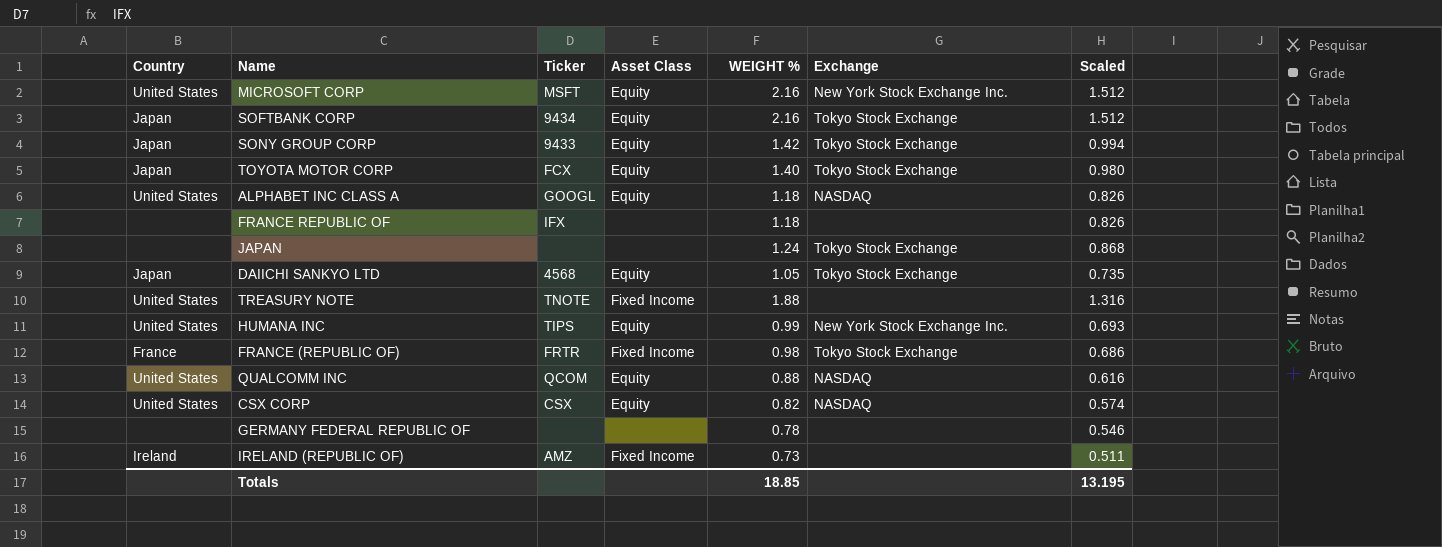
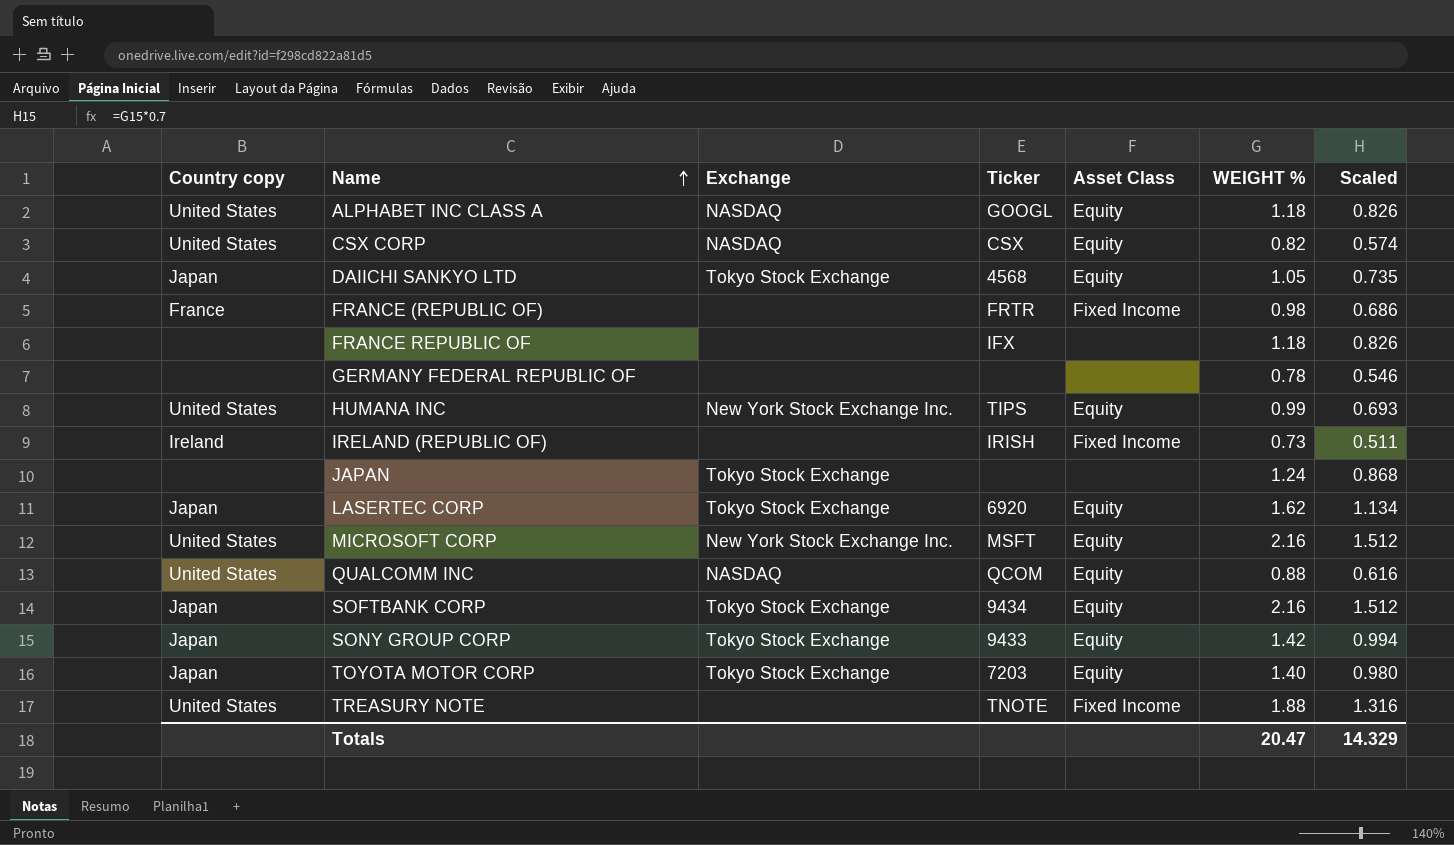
row order: none -> Name ascending
column name: Country -> Country copy
column Exchange | position: 6 -> 3
FRANCE (REPUBLIC OF) | Exchange: Tokyo Stock Exchange -> none
IRELAND (REPUBLIC OF) | Ticker: AMZ -> IRISH
row LASERTEC CORP: none -> Japan | Tokyo Stock Exchange | 6920 | Equity | 1.62 | 1.134
TOYOTA MOTOR CORP | Ticker: FCX -> 7203
Totals | WEIGHT %: 18.85 -> 20.47
Totals | Scaled: 13.195 -> 14.329

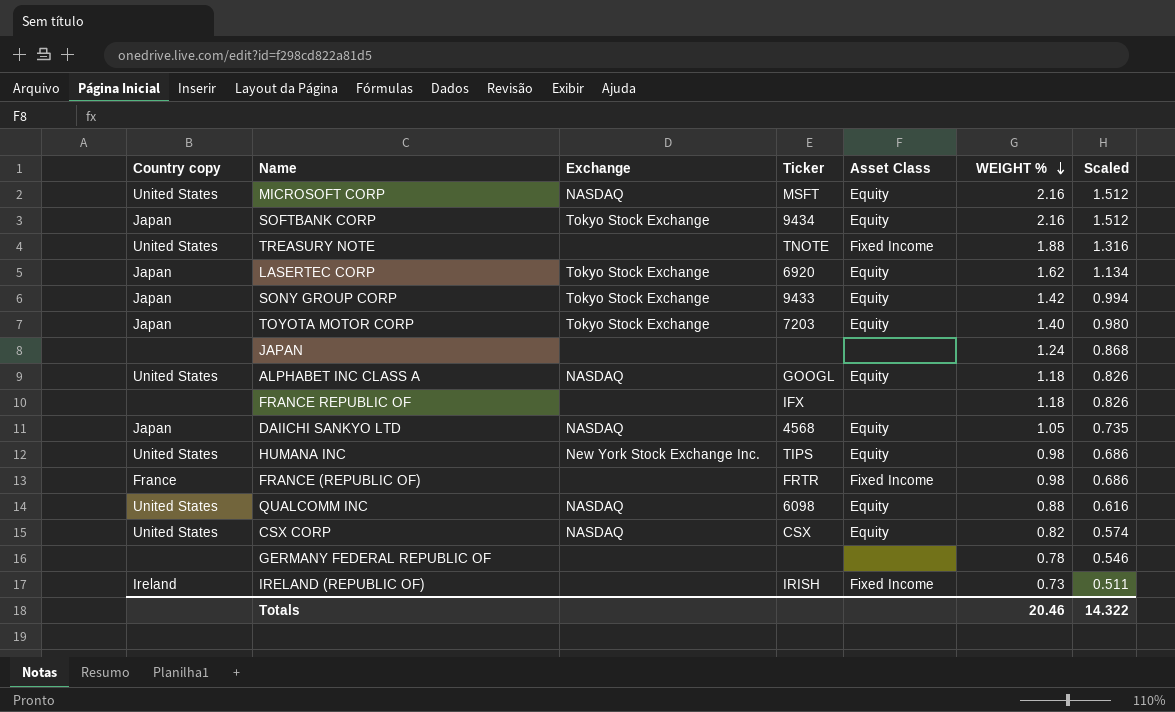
row order: Name ascending -> WEIGHT % descending
MICROSOFT CORP | Exchange: New York Stock Exchange Inc. -> NASDAQ
JAPAN | Exchange: Tokyo Stock Exchange -> none
DAIICHI SANKYO LTD | Exchange: Tokyo Stock Exchange -> NASDAQ
HUMANA INC | WEIGHT %: 0.99 -> 0.98
HUMANA INC | Scaled: 0.693 -> 0.686
QUALCOMM INC | Ticker: QCOM -> 6098
Totals | WEIGHT %: 20.47 -> 20.46
Totals | Scaled: 14.329 -> 14.322

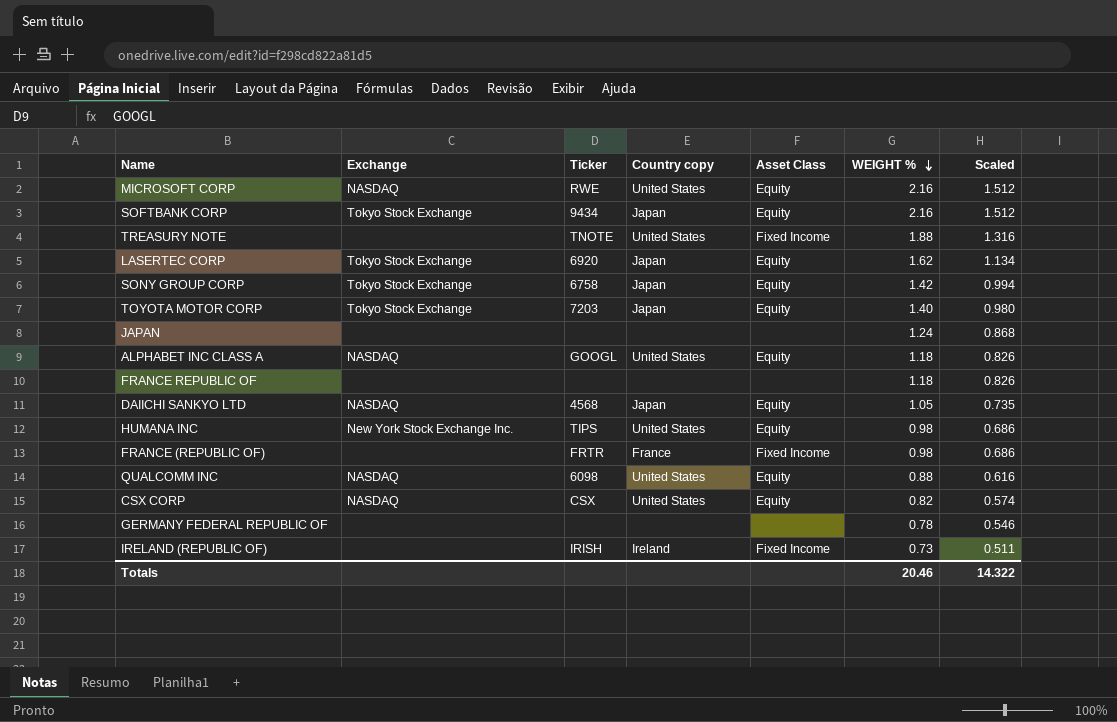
column Country copy | position: 1 -> 4
MICROSOFT CORP | Ticker: MSFT -> RWE
SONY GROUP CORP | Ticker: 9433 -> 6758
FRANCE REPUBLIC OF | Ticker: IFX -> none

